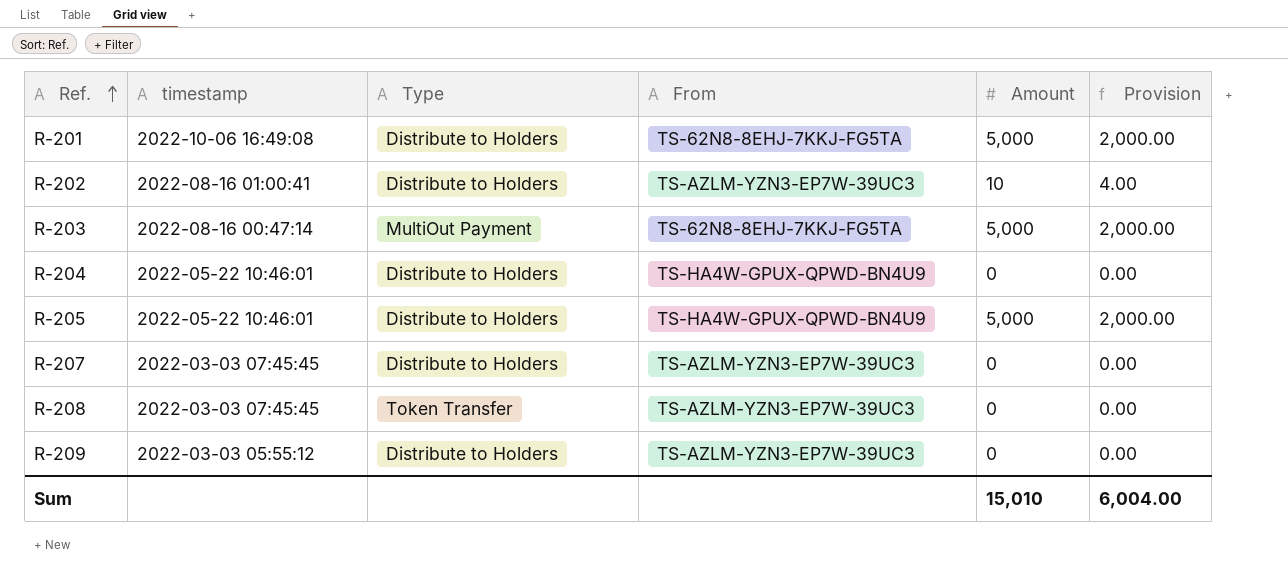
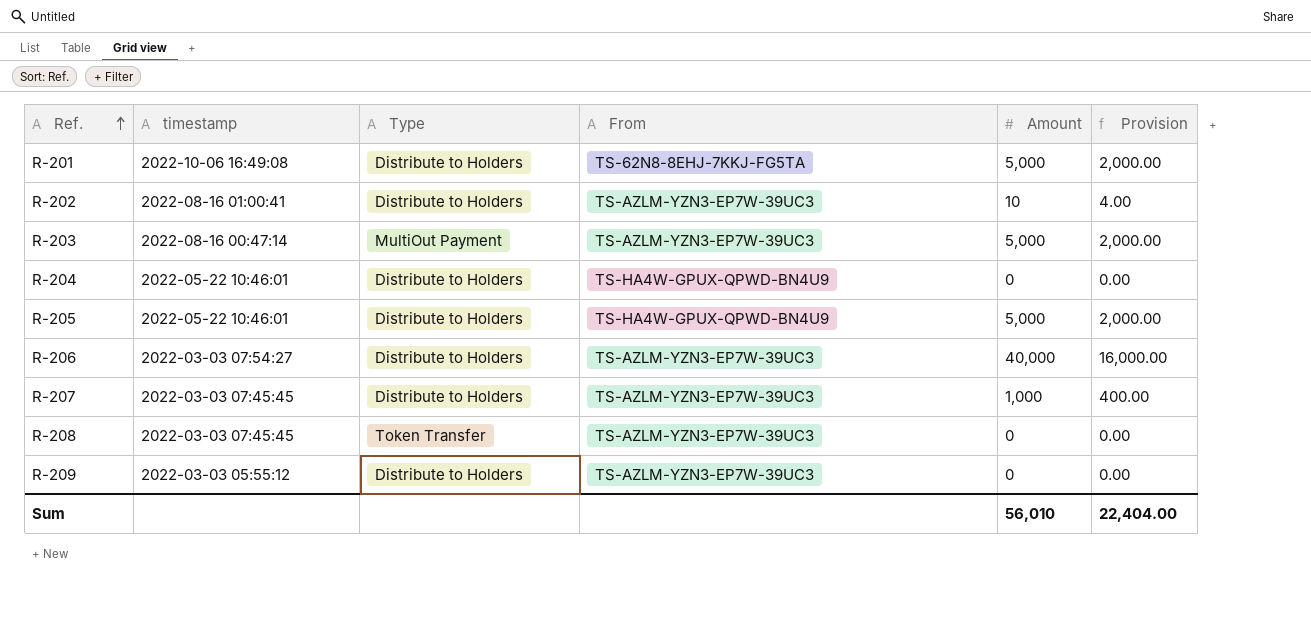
R-203 | From: TS-62N8-8EHJ-7KKJ-FG5TA -> TS-AZLM-YZN3-EP7W-39UC3
row R-206: none -> 2022-03-03 07:54:27 | Distribute to Holders | TS-AZLM-YZN3-EP7W-39UC3 | 40,000 | 16,000.00
R-207 | Amount: 0 -> 1,000
R-207 | Provision: 0.00 -> 400.00
Sum | Amount: 15,010 -> 56,010
Sum | Provision: 6,004.00 -> 22,404.00

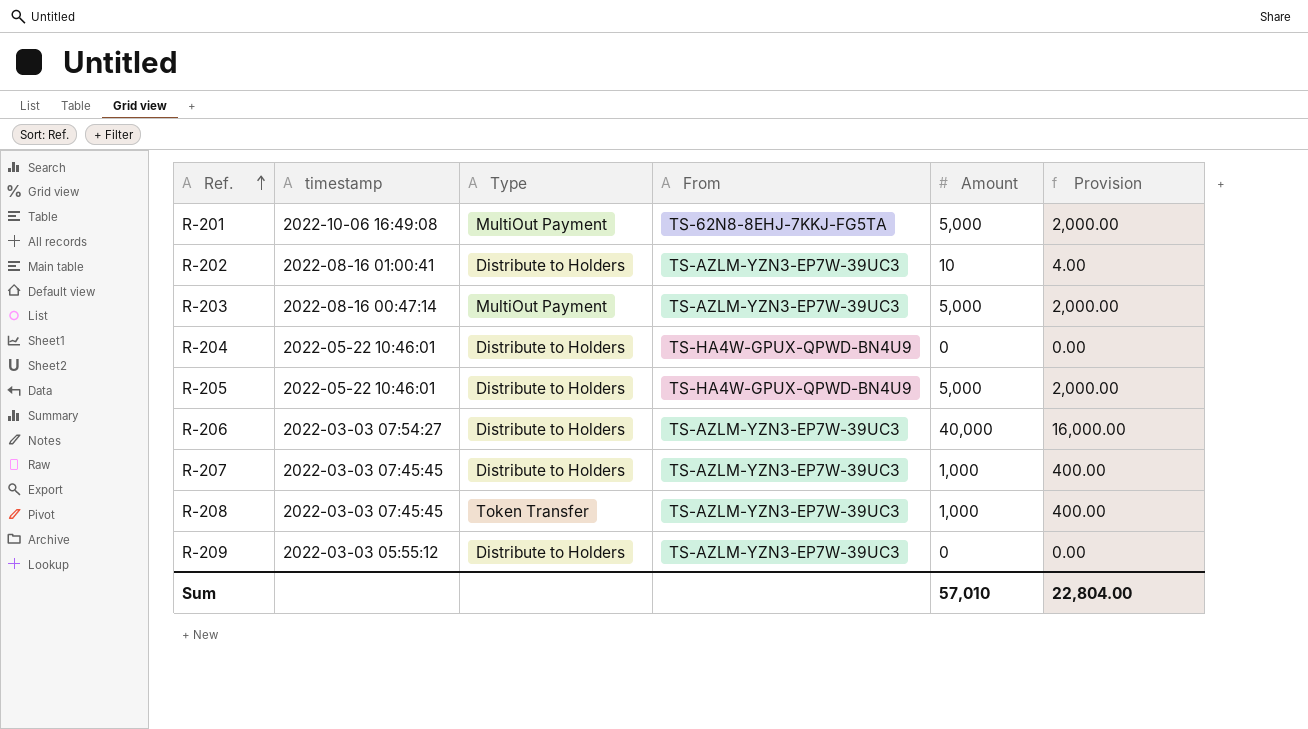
R-201 | Type: Distribute to Holders -> MultiOut Payment
R-208 | Amount: 0 -> 1,000
R-208 | Provision: 0.00 -> 400.00
Sum | Amount: 56,010 -> 57,010
Sum | Provision: 22,404.00 -> 22,804.00

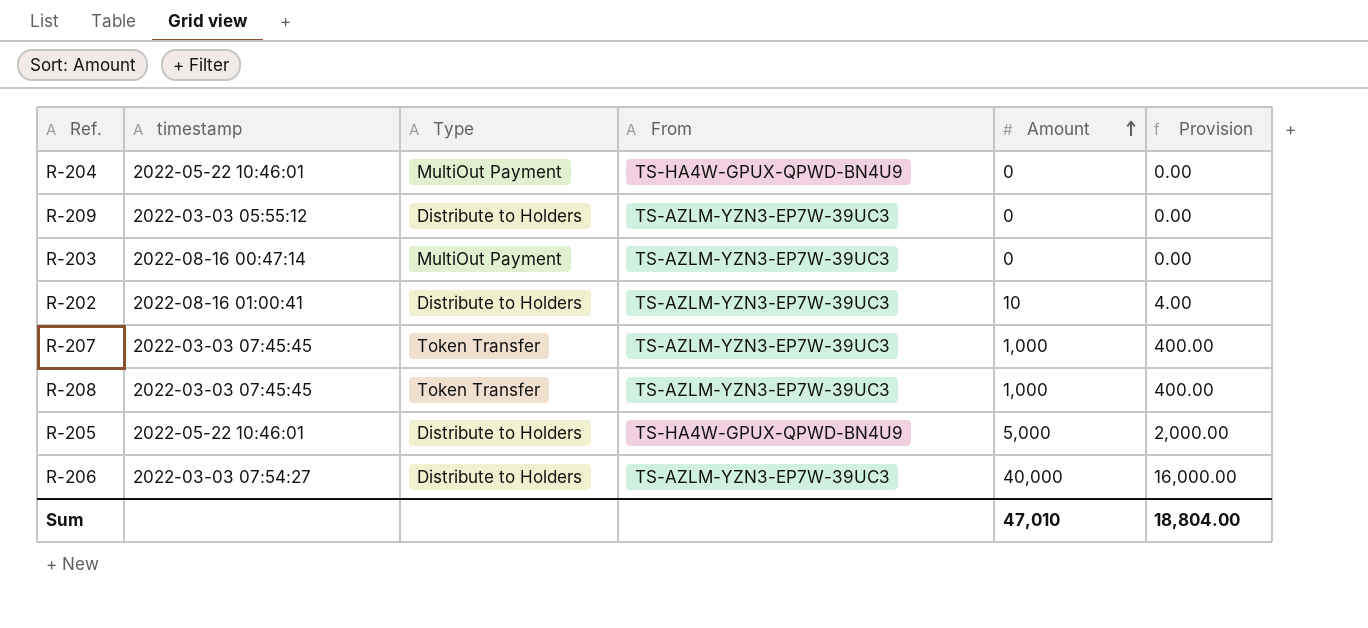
row order: Ref. ascending -> Amount ascending
row R-201: 2022-10-06 16:49:08 | MultiOut Payment | TS-62N8-8EHJ-7KKJ-FG5TA | 5,000 | 2,000.00 -> none
R-204 | Type: Distribute to Holders -> MultiOut Payment
R-203 | Amount: 5,000 -> 0
R-203 | Provision: 2,000.00 -> 0.00
R-207 | Type: Distribute to Holders -> Token Transfer
Sum | Amount: 57,010 -> 47,010
Sum | Provision: 22,804.00 -> 18,804.00

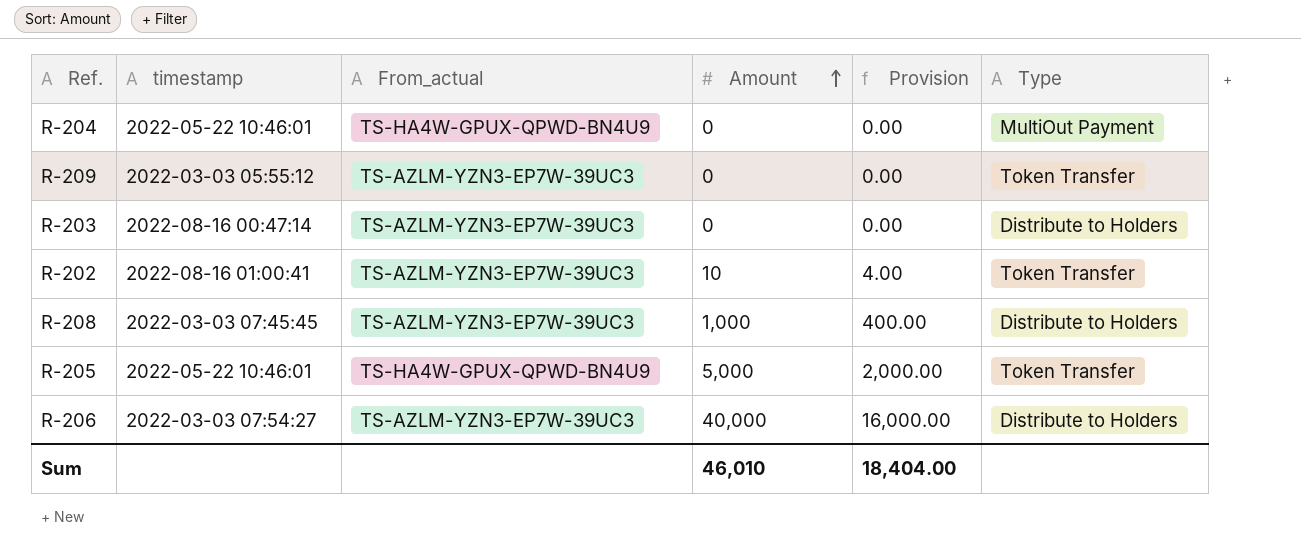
column name: From -> From_actual
column Type | position: 3 -> 6
row R-207: 2022-03-03 07:45:45 | Token Transfer | TS-AZLM-YZN3-EP7W-39UC3 | 1,000 | 400.00 -> none
R-209 | Type: Distribute to Holders -> Token Transfer
R-203 | Type: MultiOut Payment -> Distribute to Holders
R-202 | Type: Distribute to Holders -> Token Transfer
R-208 | Type: Token Transfer -> Distribute to Holders
R-205 | Type: Distribute to Holders -> Token Transfer
Sum | Amount: 47,010 -> 46,010
Sum | Provision: 18,804.00 -> 18,404.00

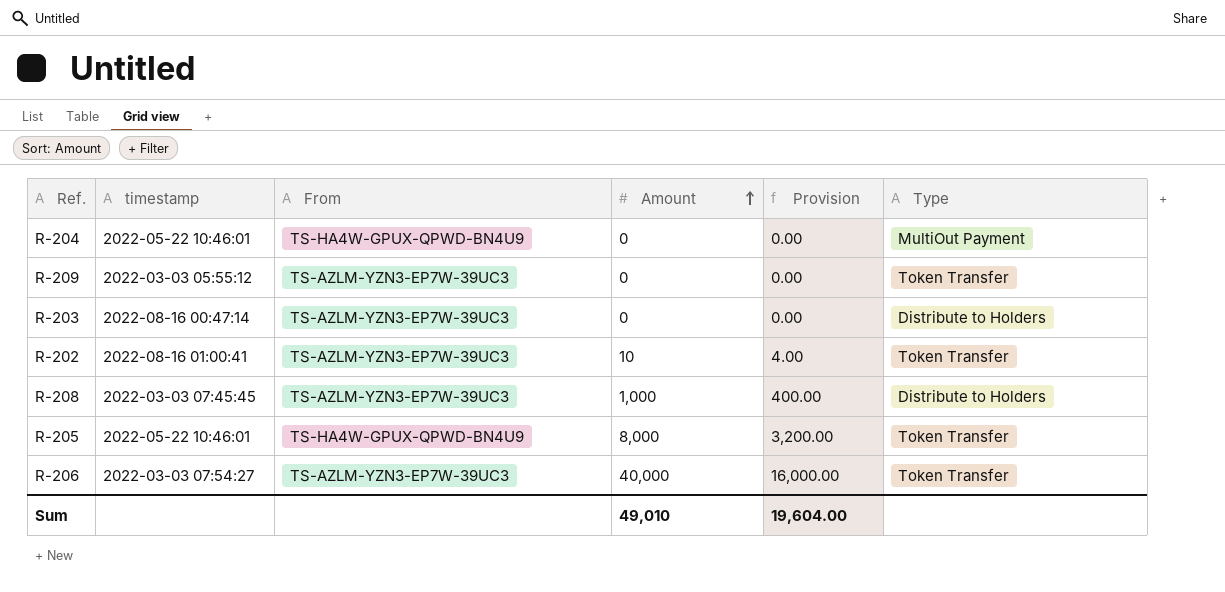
column name: From_actual -> From
R-205 | Amount: 5,000 -> 8,000
R-205 | Provision: 2,000.00 -> 3,200.00
R-206 | Type: Distribute to Holders -> Token Transfer
Sum | Amount: 46,010 -> 49,010
Sum | Provision: 18,404.00 -> 19,604.00

